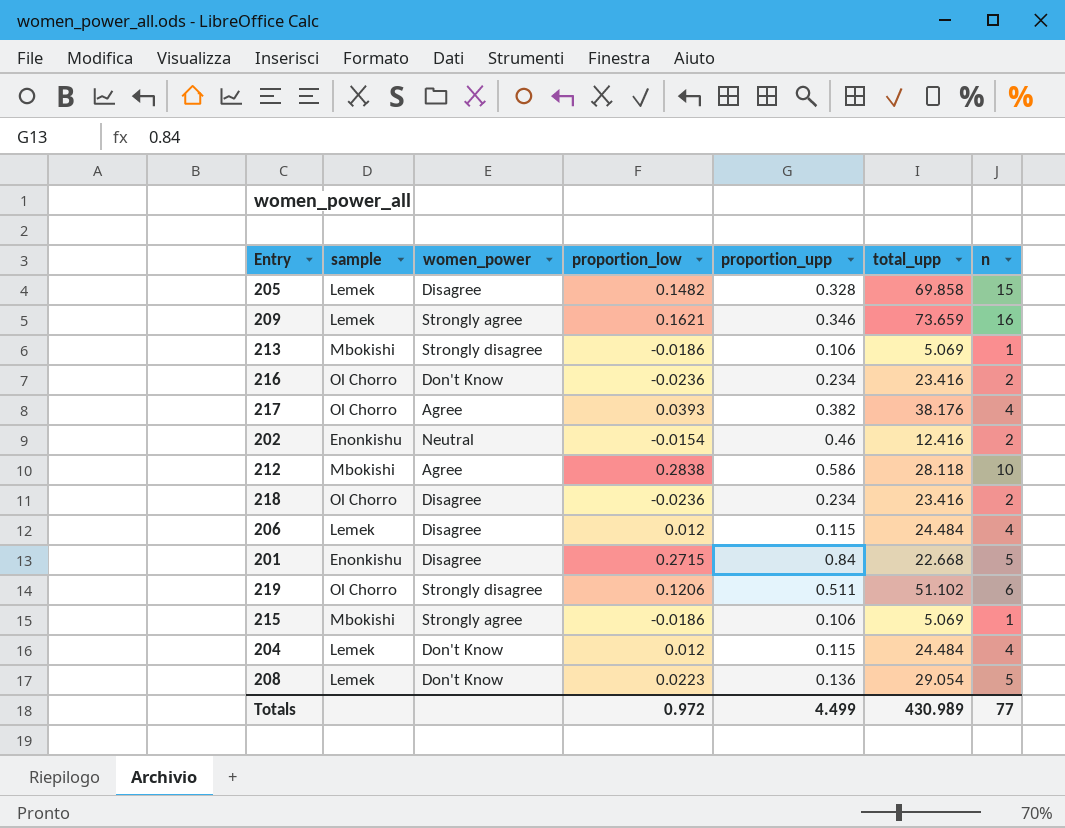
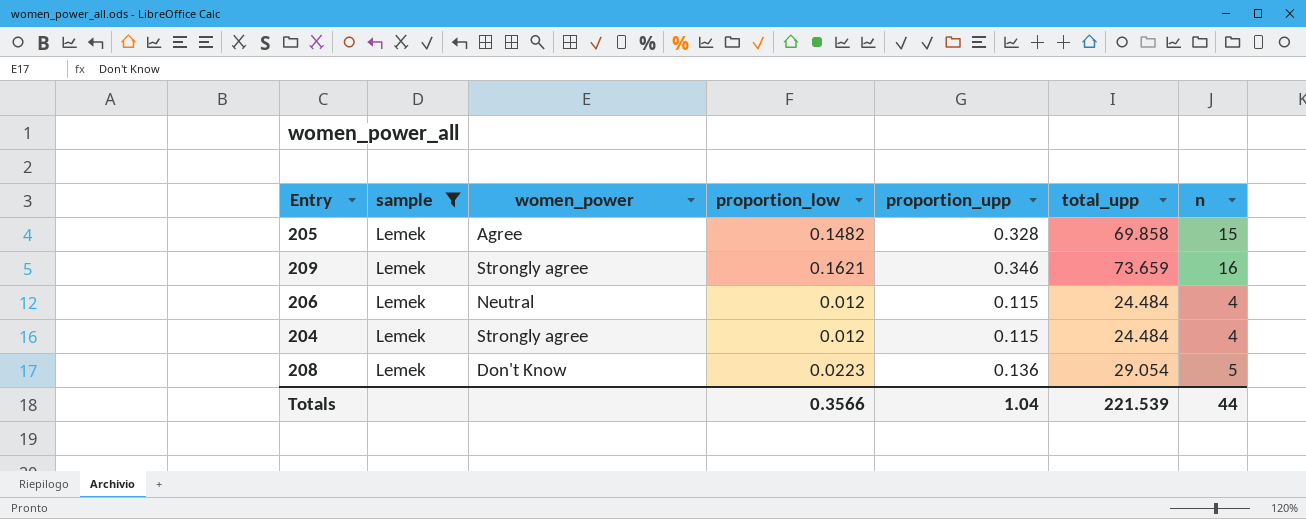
filter: none -> sample = Lemek
205 | women_power: Disagree -> Agree
206 | women_power: Disagree -> Neutral
204 | women_power: Don't Know -> Strongly agree
Totals | proportion_low: 0.972 -> 0.3566
Totals | proportion_upp: 4.499 -> 1.04
Totals | total_upp: 430.989 -> 221.539
Totals | n: 77 -> 44

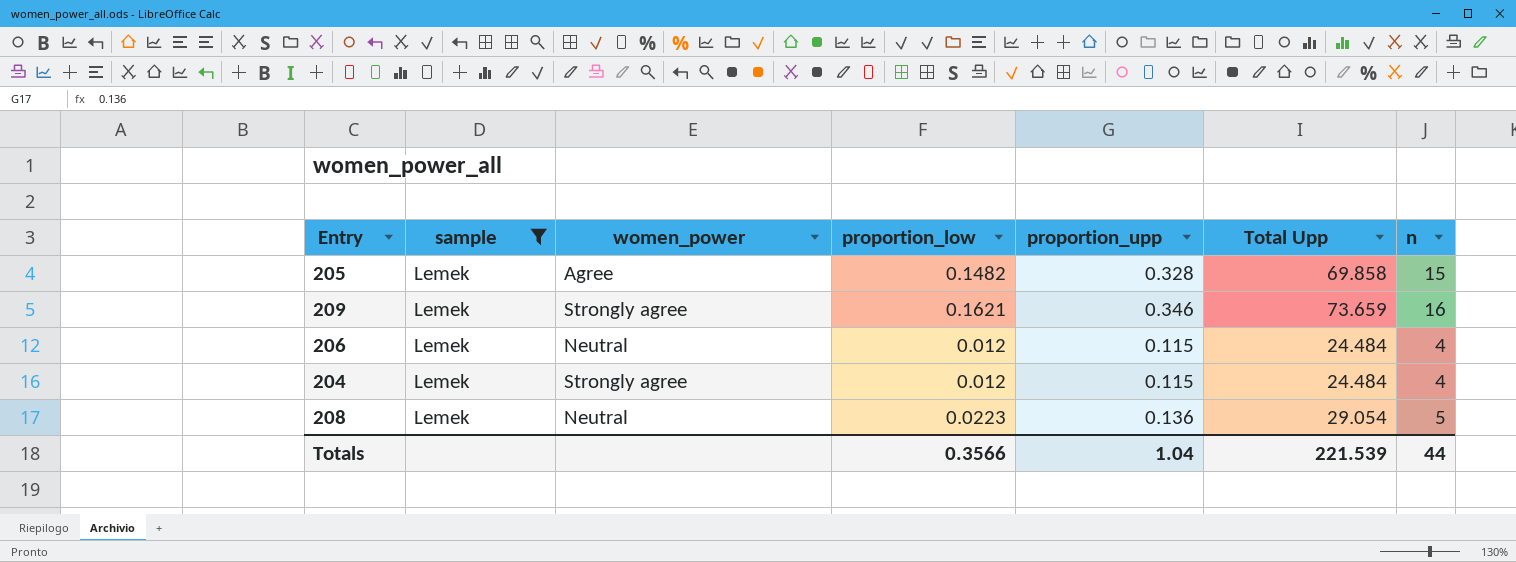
column name: total_upp -> Total Upp
208 | women_power: Don't Know -> Neutral

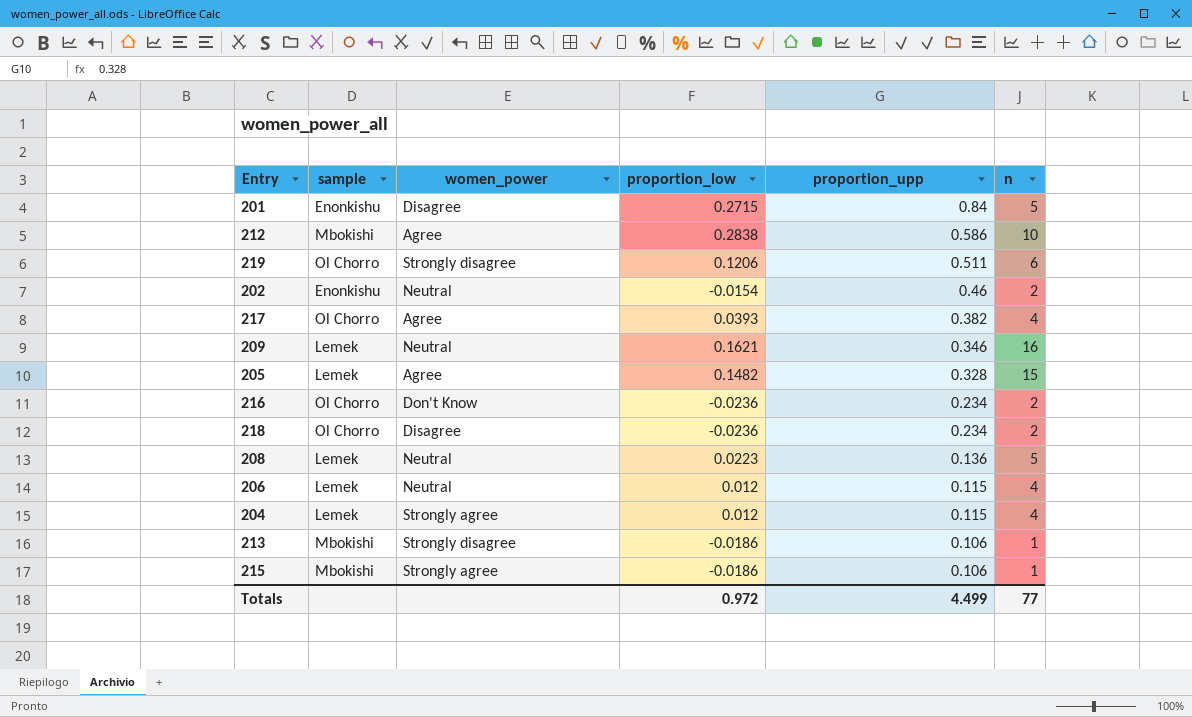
filter: sample = Lemek -> none
row order: none -> proportion_upp descending
column Total Upp | position: 6 -> none
209 | women_power: Strongly agree -> Neutral
Totals | proportion_low: 0.3566 -> 0.972
Totals | proportion_upp: 1.04 -> 4.499
Totals | n: 44 -> 77

